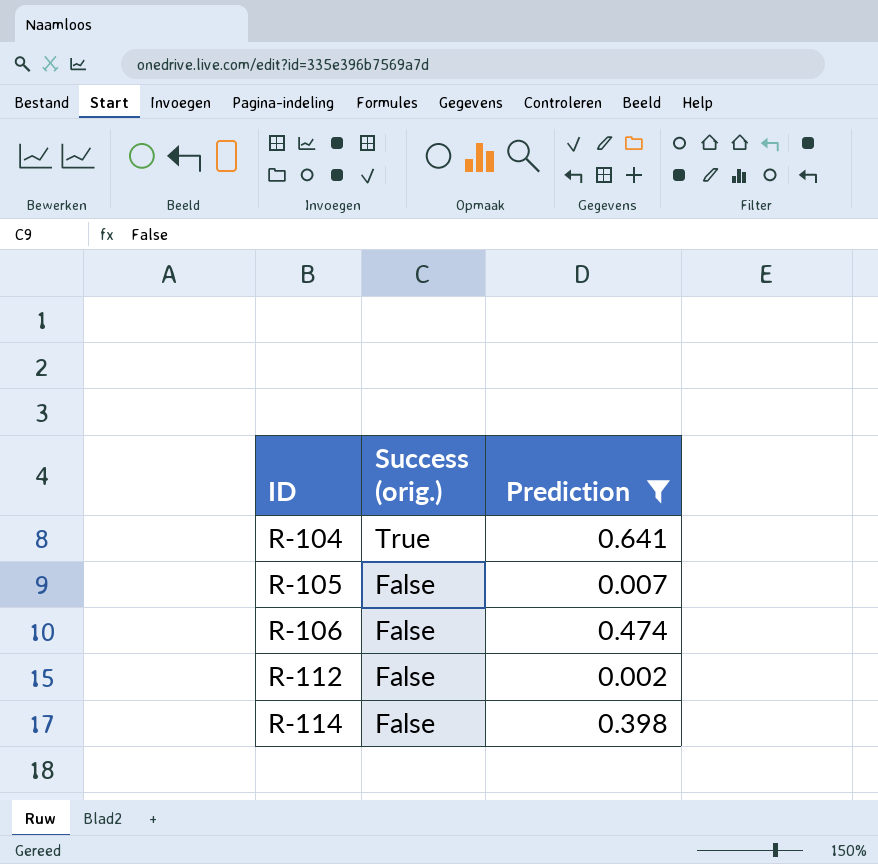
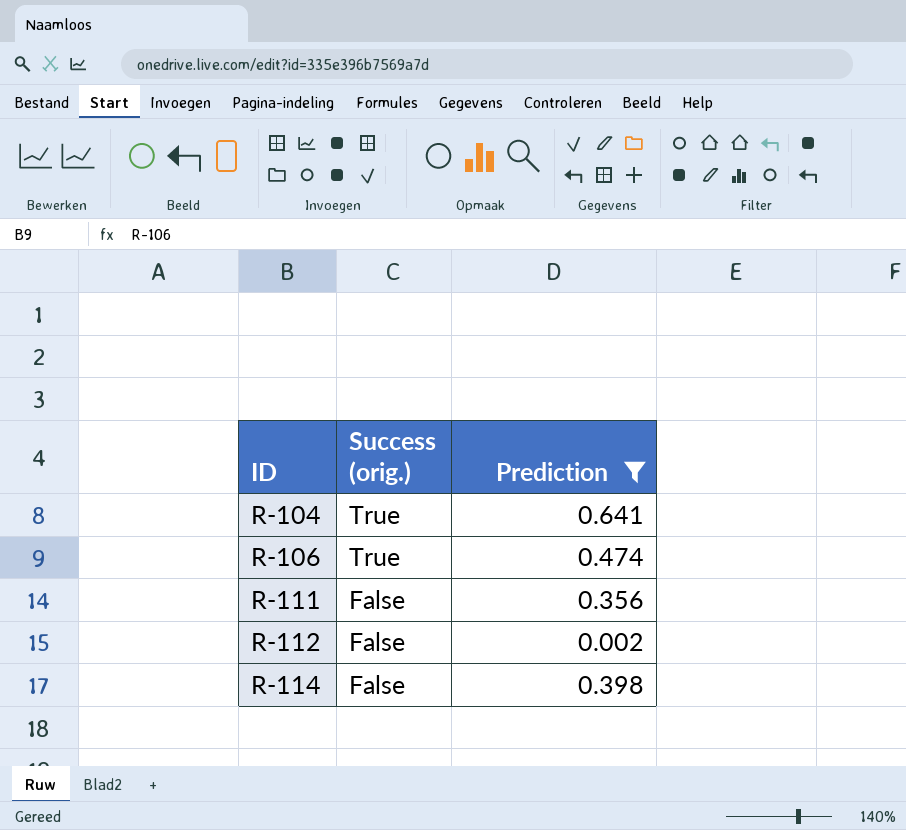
row R-105: False | 0.007 -> none
R-106 | Success (orig.): False -> True
row R-111: none -> False | 0.356

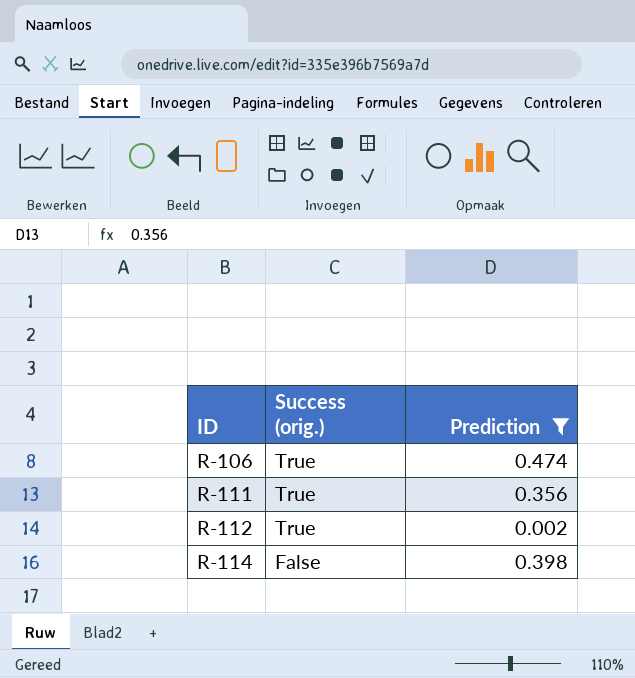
row R-104: True | 0.641 -> none
R-111 | Success (orig.): False -> True
R-112 | Success (orig.): False -> True

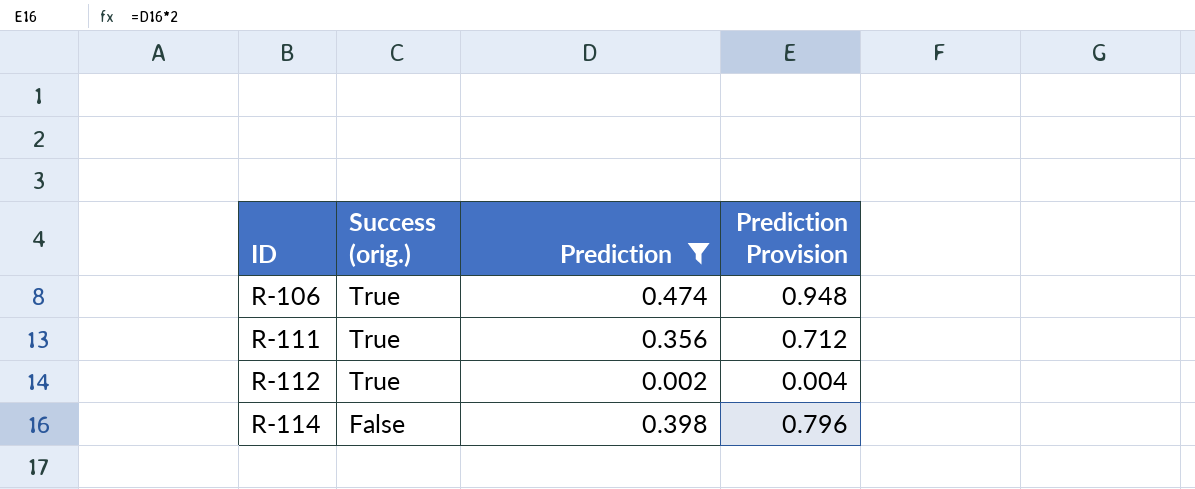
column Prediction Provision | formula: none -> [Prediction] * 2

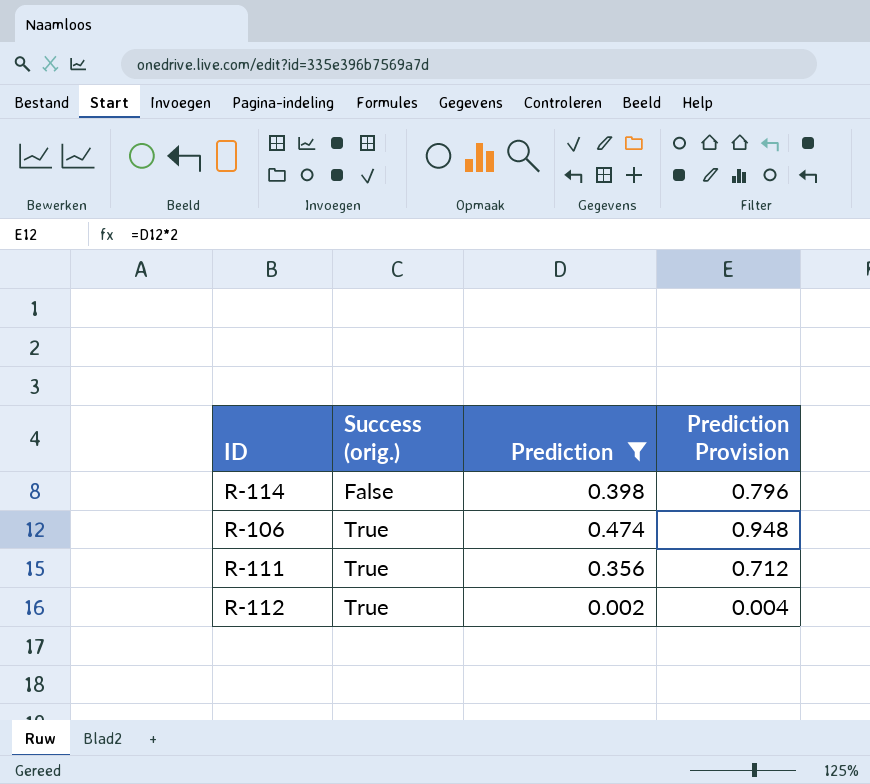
row order: ID ascending -> Success (orig.) ascending

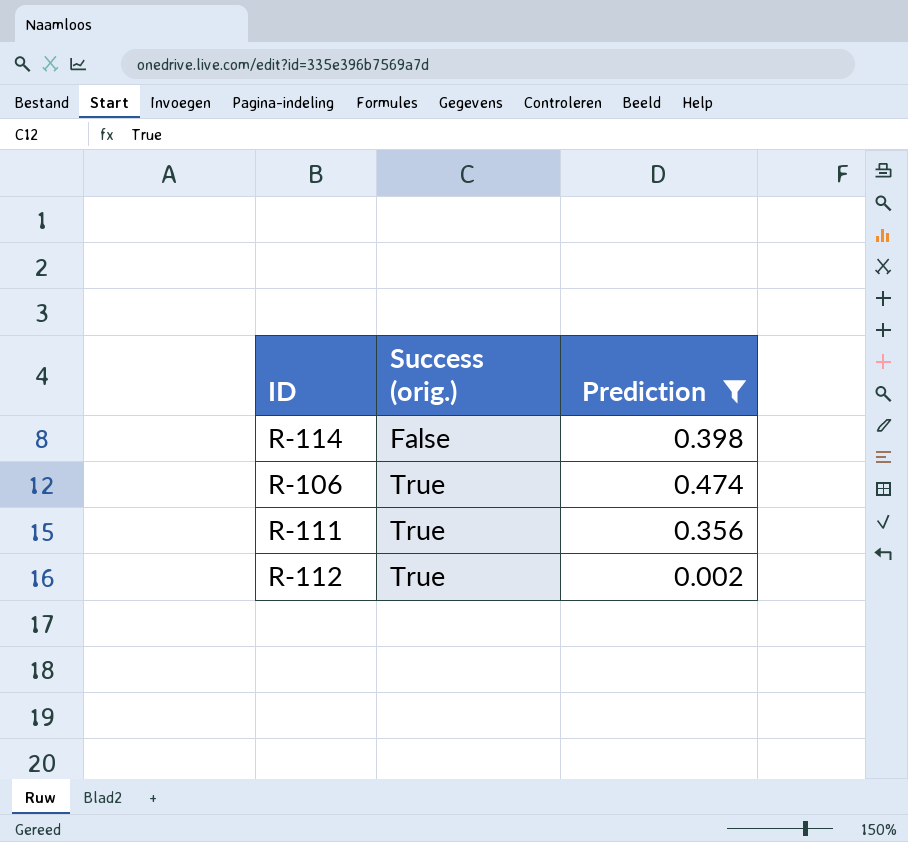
column Prediction Provision | formula: [Prediction] * 2 -> none

